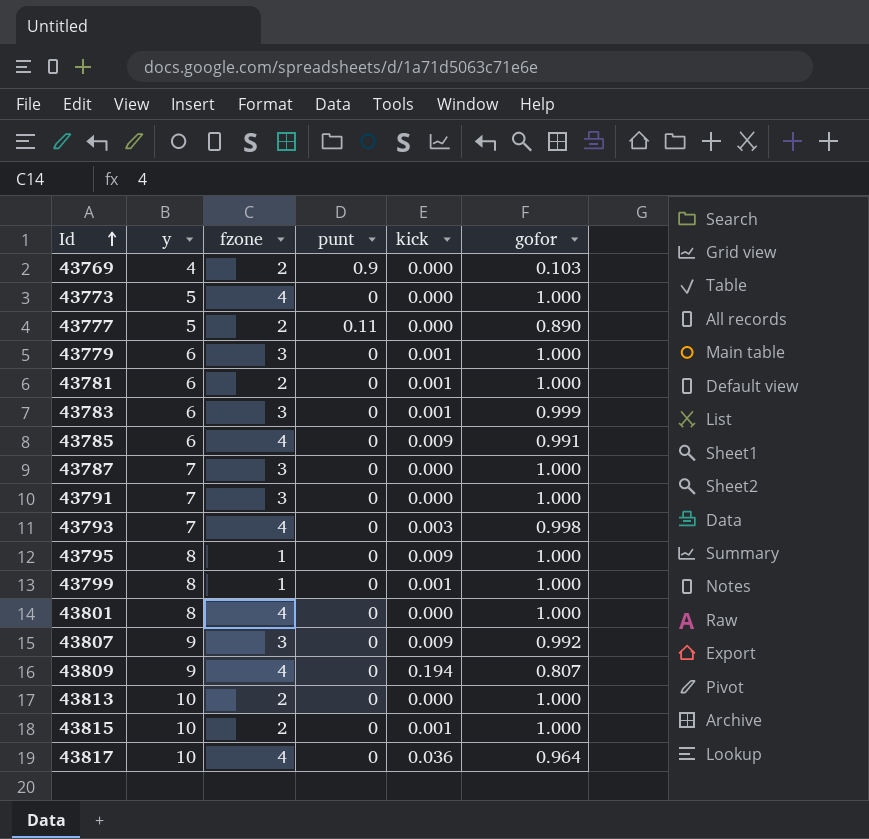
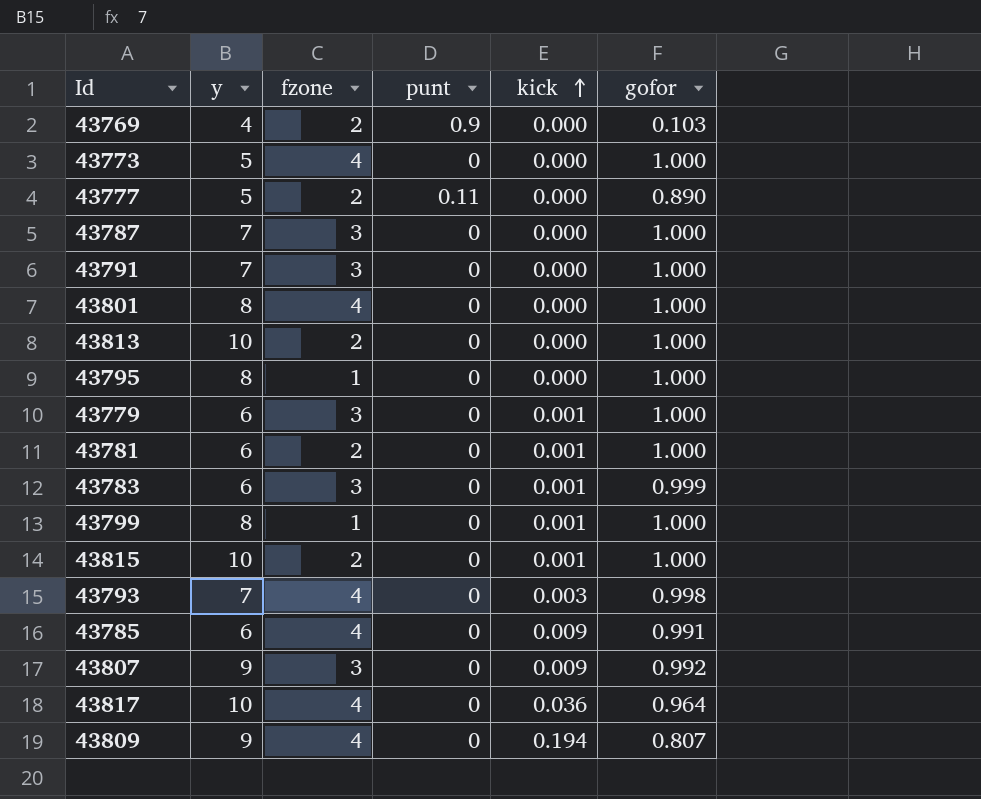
row order: Id ascending -> kick ascending
43795 | kick: 0.009 -> 0.000

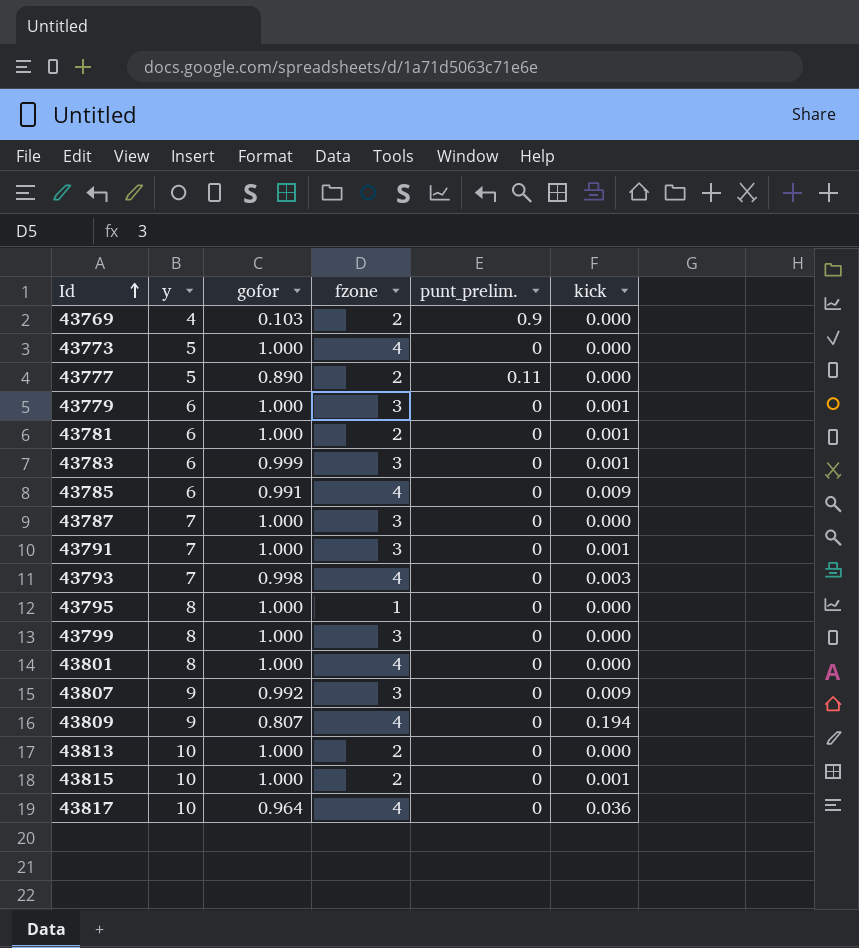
row order: kick ascending -> Id ascending
column gofor | position: 6 -> 3
column name: punt -> punt_prelim.
43791 | kick: 0.000 -> 0.001
43799 | fzone: 1 -> 3
43799 | kick: 0.001 -> 0.000

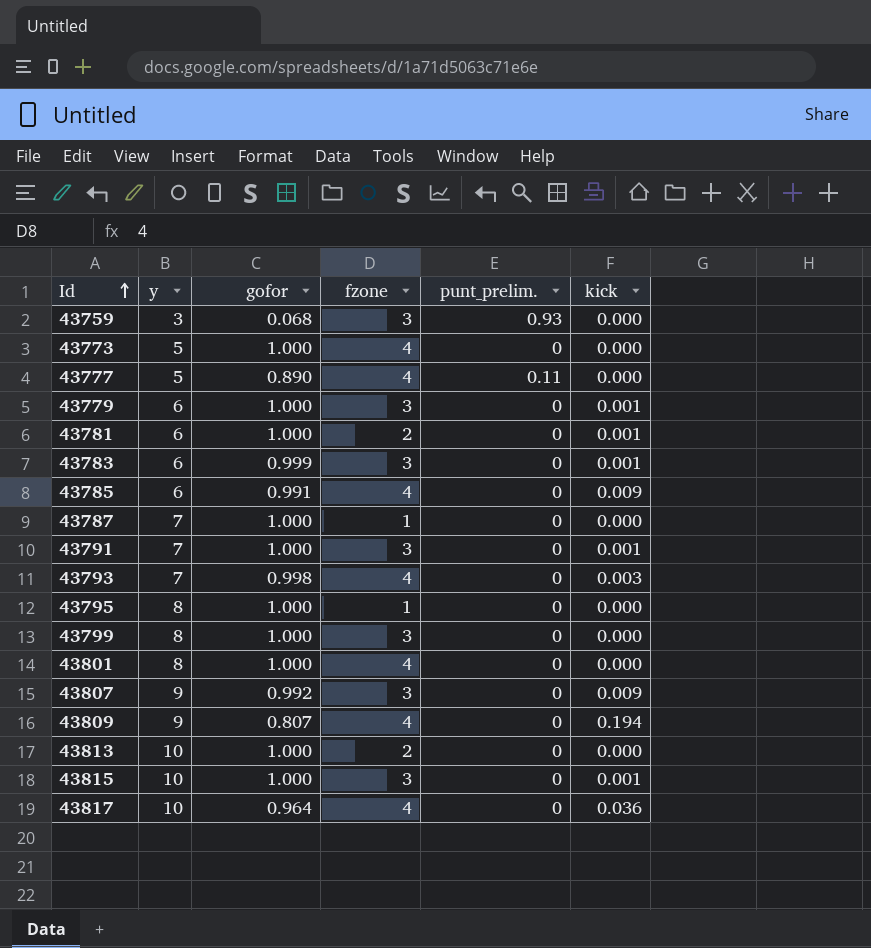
row 43769: 4 | 0.103 | 2 | 0.9 | 0.000 -> none
row 43759: none -> 3 | 0.068 | 3 | 0.93 | 0.000
43777 | fzone: 2 -> 4
43787 | fzone: 3 -> 1
43815 | fzone: 2 -> 3

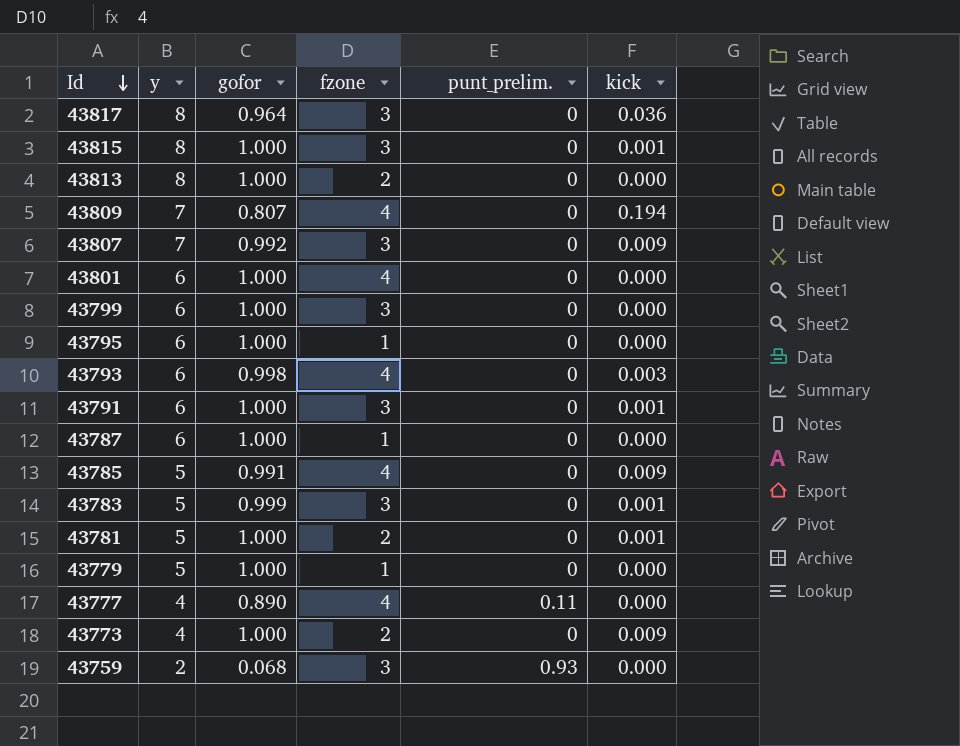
row order: Id ascending -> Id descending
43817 | y: 10 -> 8
43817 | fzone: 4 -> 3
43815 | y: 10 -> 8
43813 | y: 10 -> 8
43809 | y: 9 -> 7
43807 | y: 9 -> 7
43801 | y: 8 -> 6
43799 | y: 8 -> 6
43795 | y: 8 -> 6
43793 | y: 7 -> 6
43791 | y: 7 -> 6
43787 | y: 7 -> 6
43785 | y: 6 -> 5
43783 | y: 6 -> 5
43781 | y: 6 -> 5
43779 | y: 6 -> 5
43779 | fzone: 3 -> 1
43779 | kick: 0.001 -> 0.000
43777 | y: 5 -> 4
43773 | y: 5 -> 4
43773 | fzone: 4 -> 2
43773 | kick: 0.000 -> 0.009
43759 | y: 3 -> 2

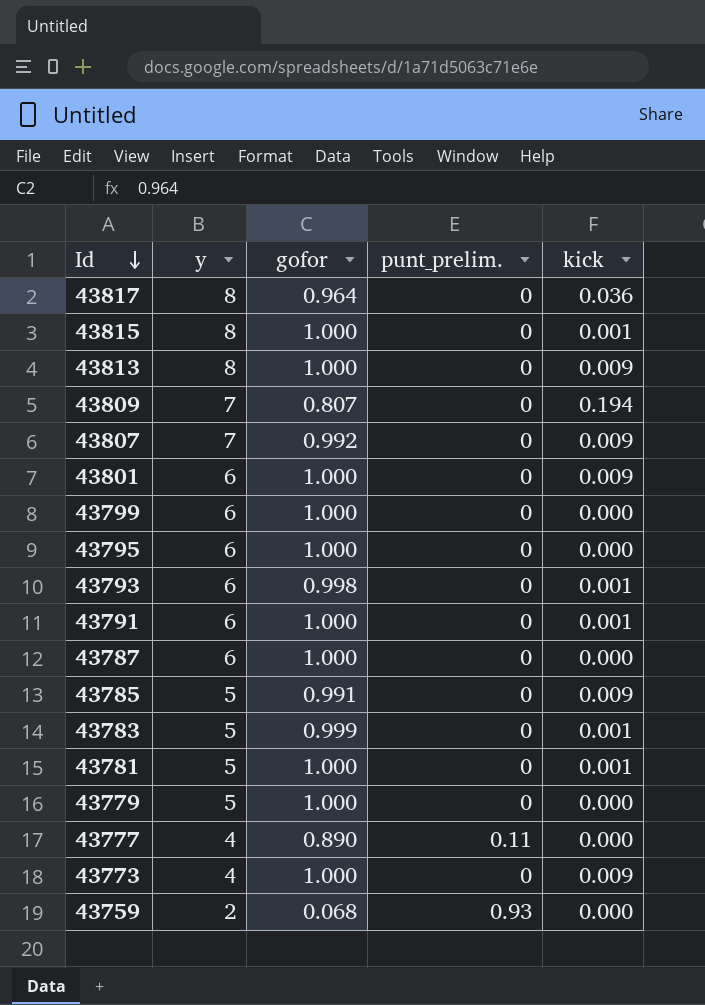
column fzone | position: 4 -> none
43813 | kick: 0.000 -> 0.009
43801 | kick: 0.000 -> 0.009
43793 | kick: 0.003 -> 0.001

